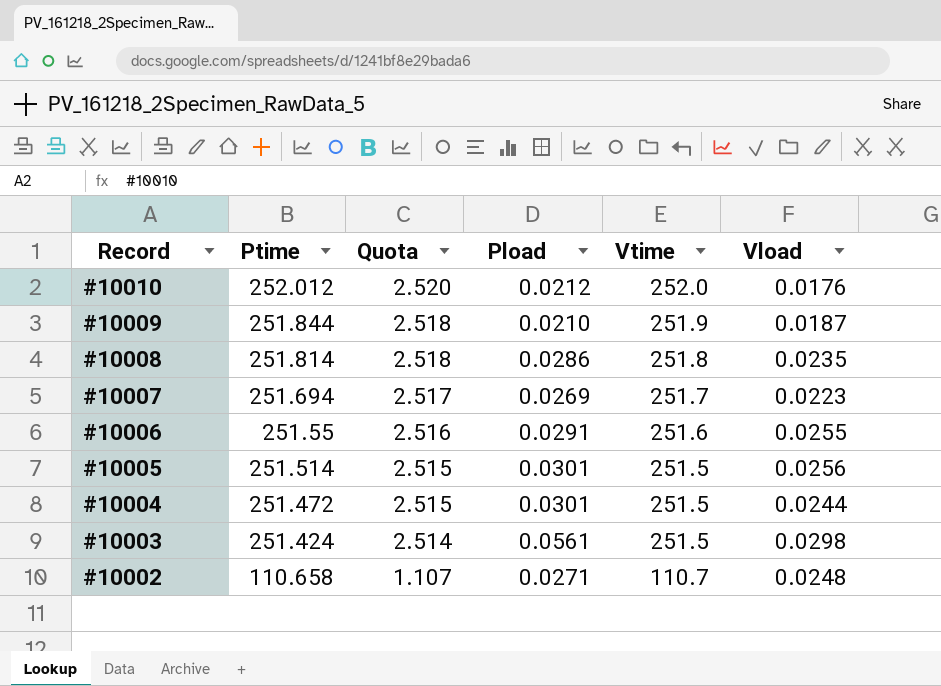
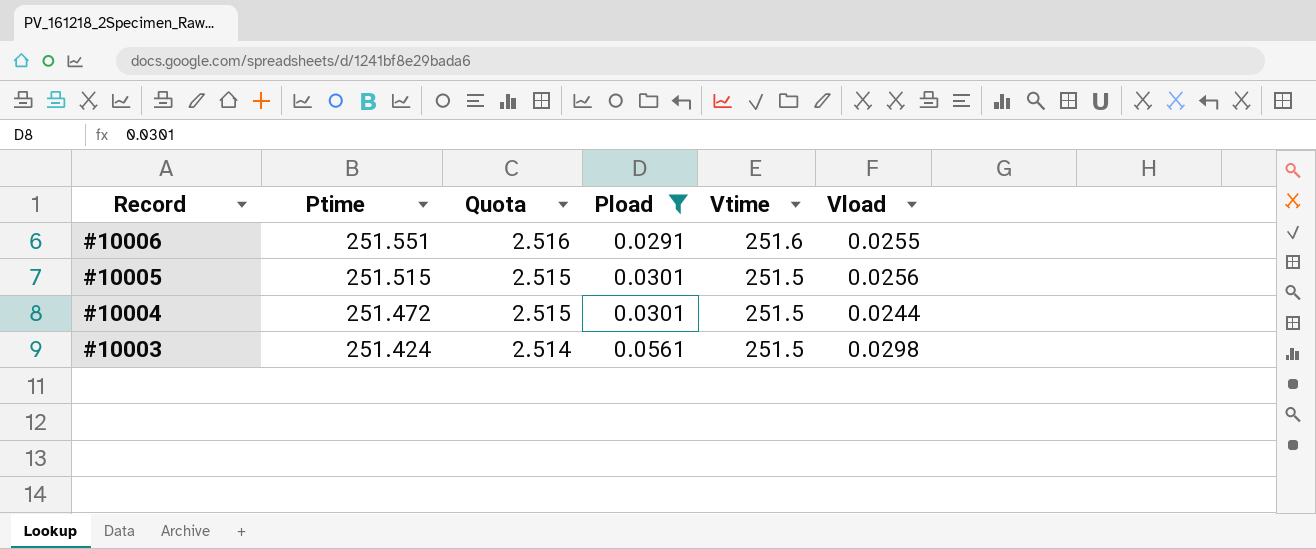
filter: none -> Pload >= 0.0291
#10006 | Ptime: 251.55 -> 251.551
#10005 | Ptime: 251.514 -> 251.515

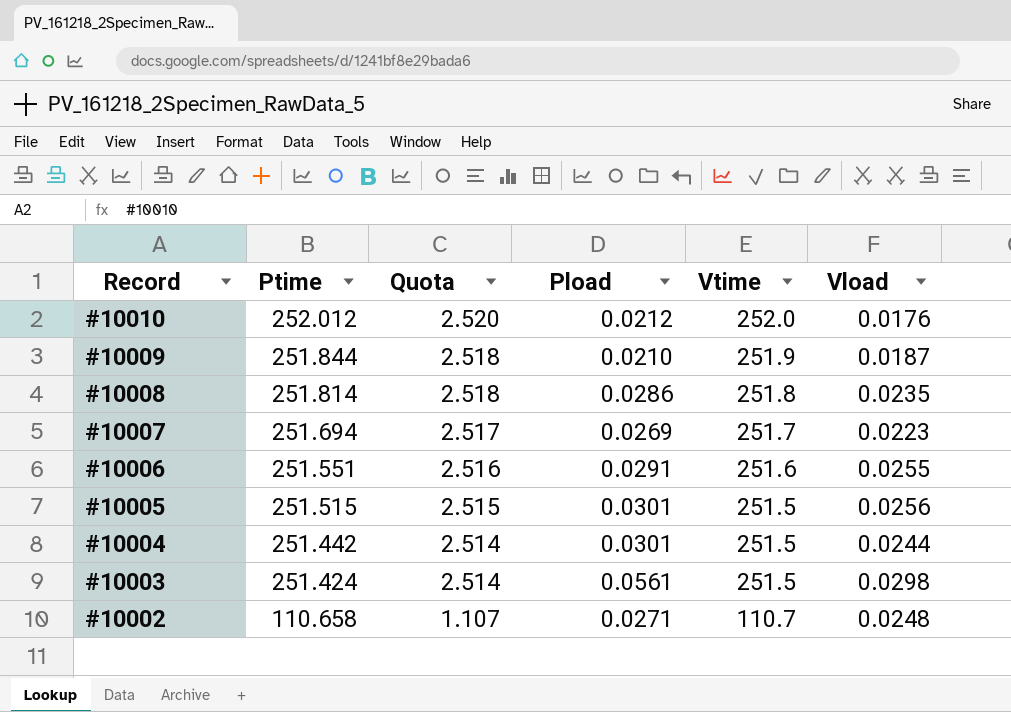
filter: Pload >= 0.0291 -> none
#10004 | Ptime: 251.472 -> 251.442
#10004 | Quota: 2.515 -> 2.514

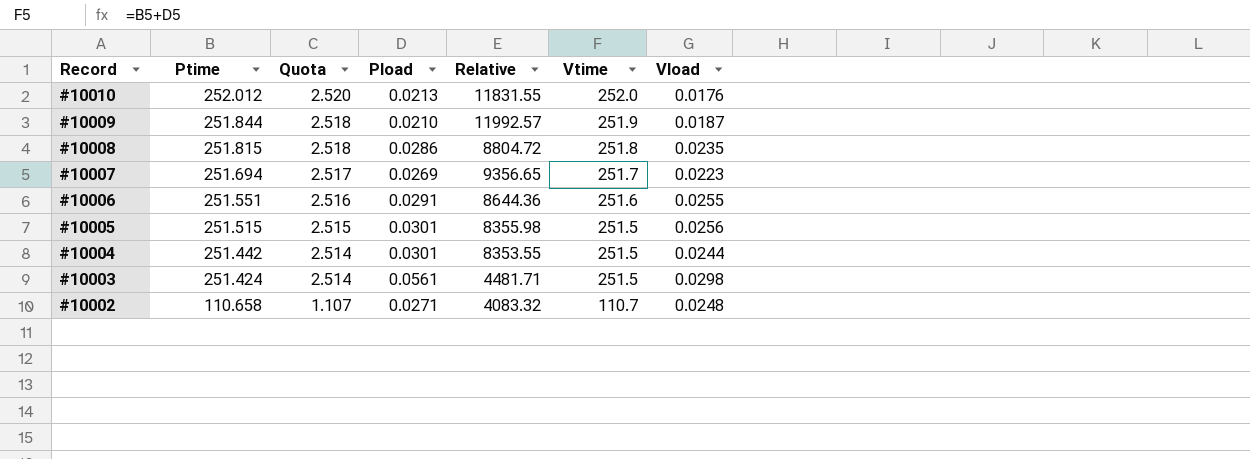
column Relative | formula: none -> [Ptime] / [Pload]
#10010 | Pload: 0.0212 -> 0.0213
#10008 | Ptime: 251.814 -> 251.815

